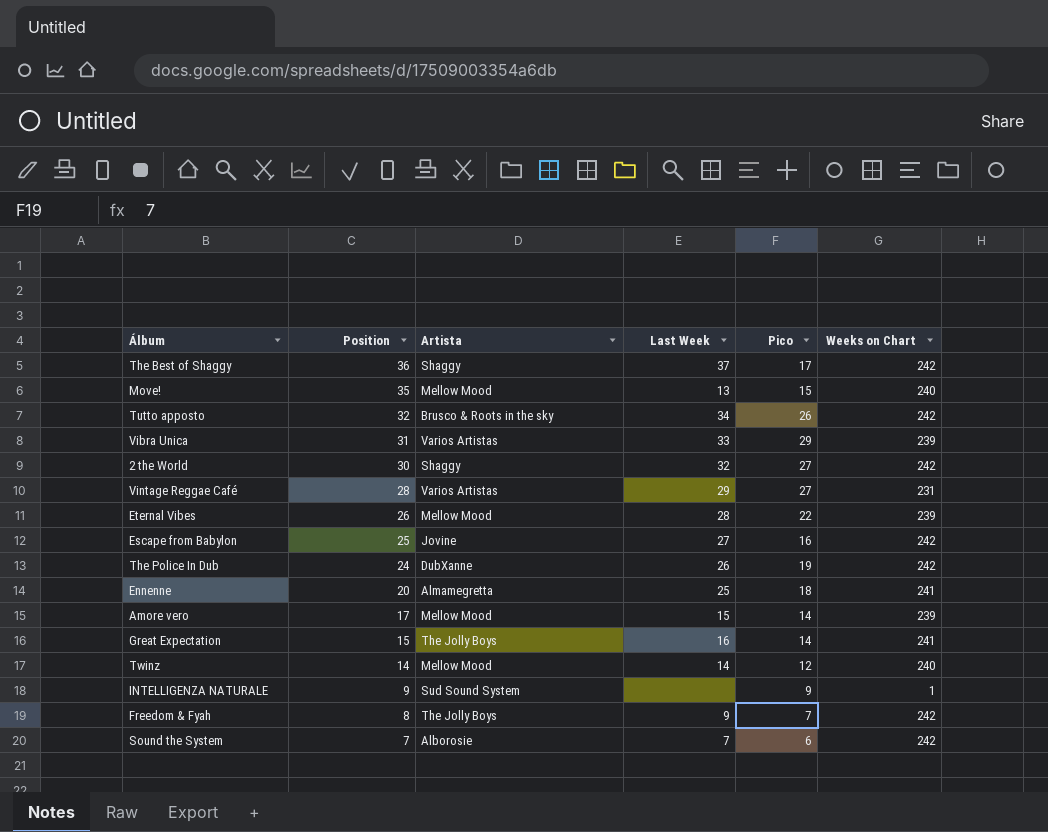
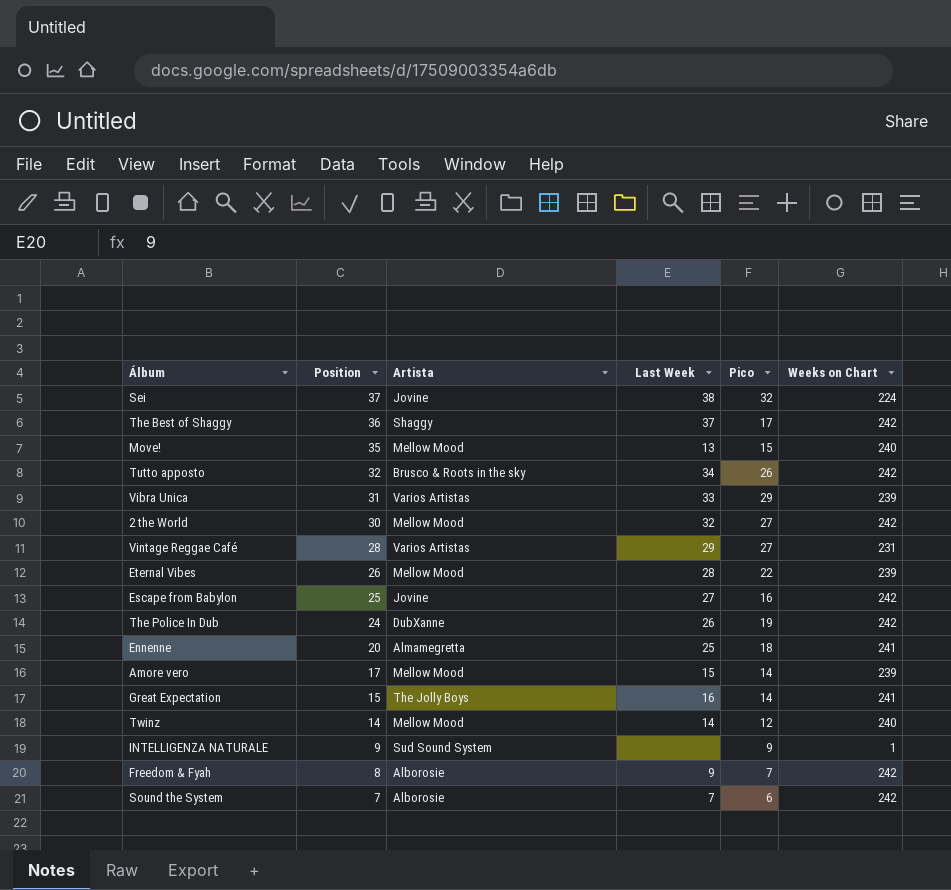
row Sei: none -> 37 | Jovine | 38 | 32 | 224
2 the World | Artista: Shaggy -> Mellow Mood
Freedom & Fyah | Artista: The Jolly Boys -> Alborosie

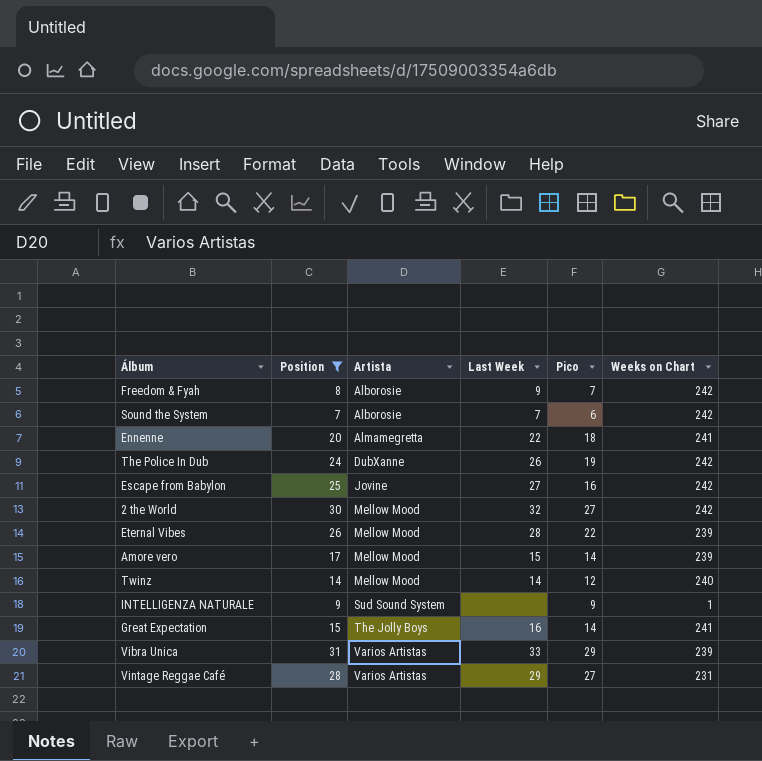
filter: none -> Position <= 31
row order: Position descending -> Artista ascending
Ennenne | Last Week: 25 -> 22

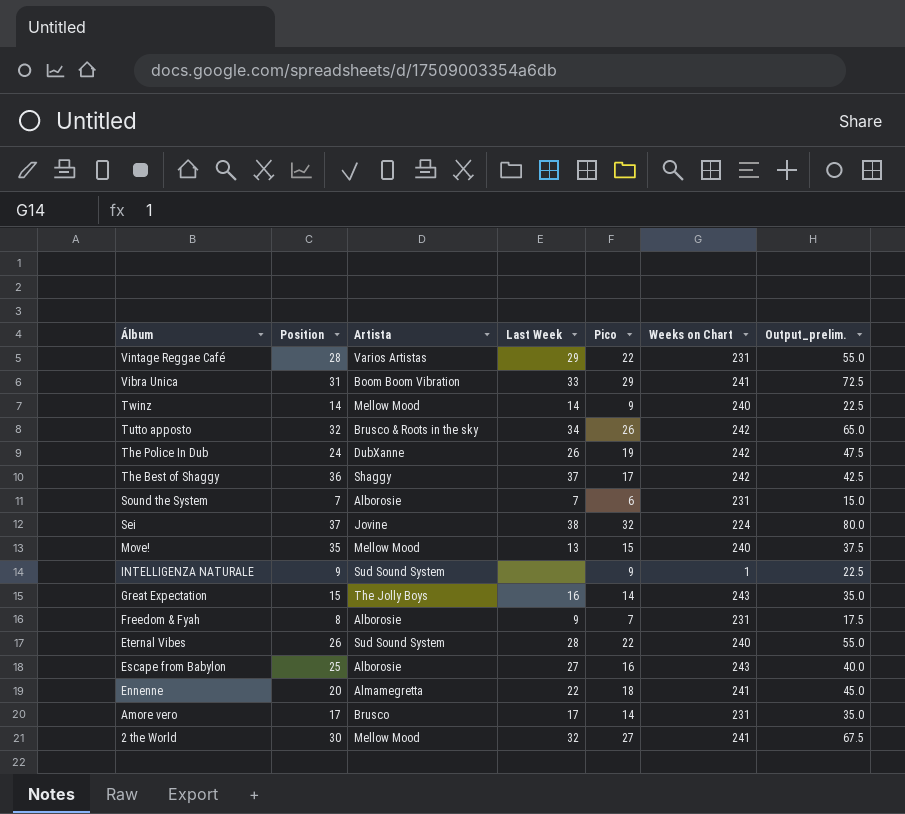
filter: Position <= 31 -> none
row order: Artista ascending -> Álbum descending
column Output_prelim. | formula: none -> [Pico] * 2.5
Vintage Reggae Café | Pico: 27 -> 22
Vibra Unica | Artista: Varios Artistas -> Boom Boom Vibration
Vibra Unica | Weeks on Chart: 239 -> 241
Twinz | Pico: 12 -> 9
Sound the System | Weeks on Chart: 242 -> 231
Great Expectation | Weeks on Chart: 241 -> 243
Freedom & Fyah | Weeks on Chart: 242 -> 231
Eternal Vibes | Artista: Mellow Mood -> Sud Sound System
Eternal Vibes | Weeks on Chart: 239 -> 240
Escape from Babylon | Artista: Jovine -> Alborosie
Escape from Babylon | Weeks on Chart: 242 -> 243
Amore vero | Artista: Mellow Mood -> Brusco
Amore vero | Last Week: 15 -> 17
Amore vero | Weeks on Chart: 239 -> 231
2 the World | Weeks on Chart: 242 -> 241

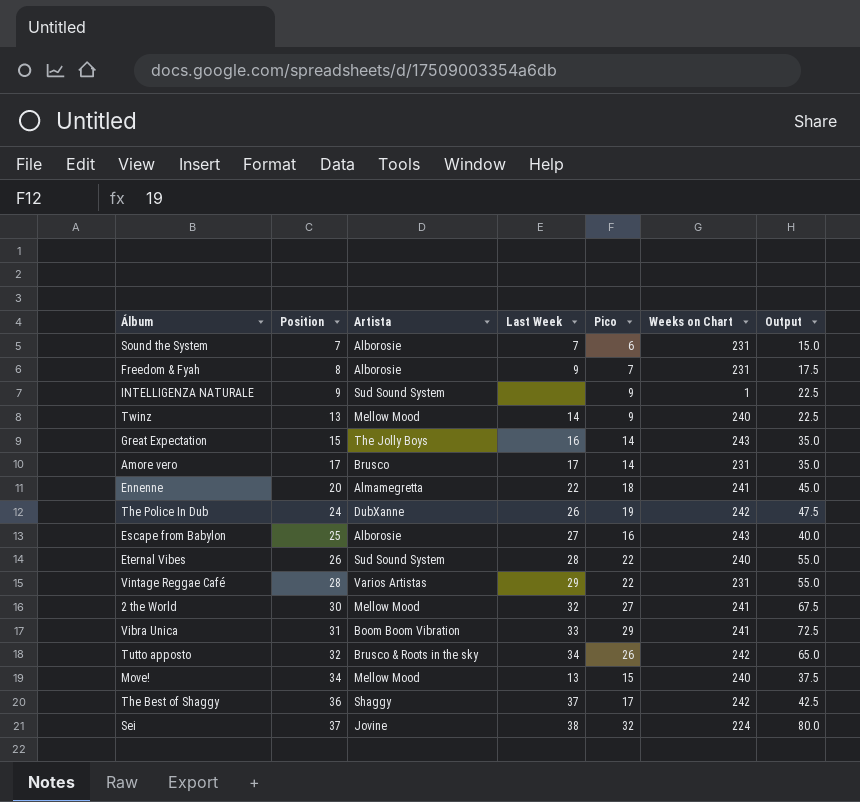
row order: Álbum descending -> Position ascending
column name: Output_prelim. -> Output
Twinz | Position: 14 -> 13
Move! | Position: 35 -> 34

